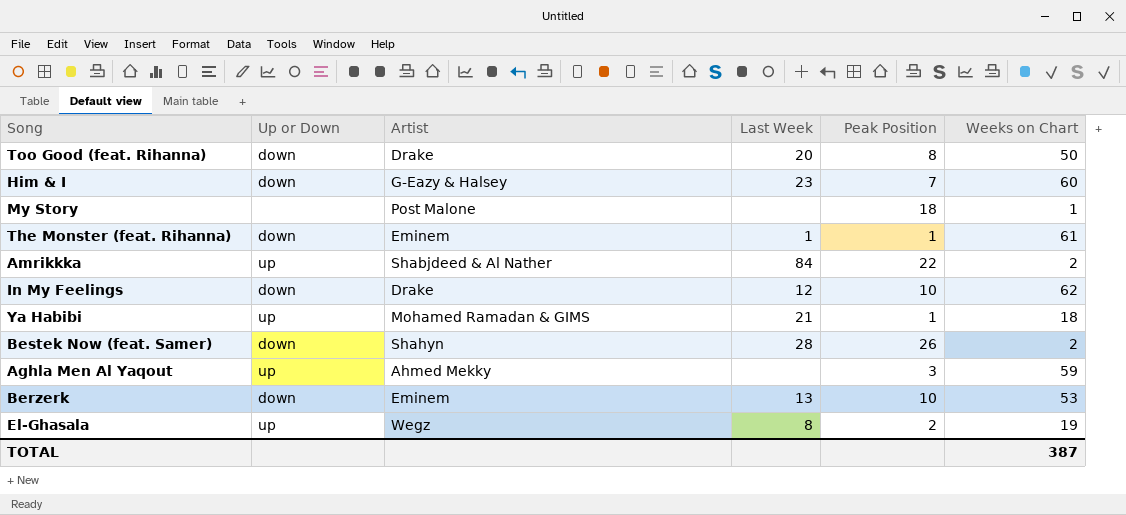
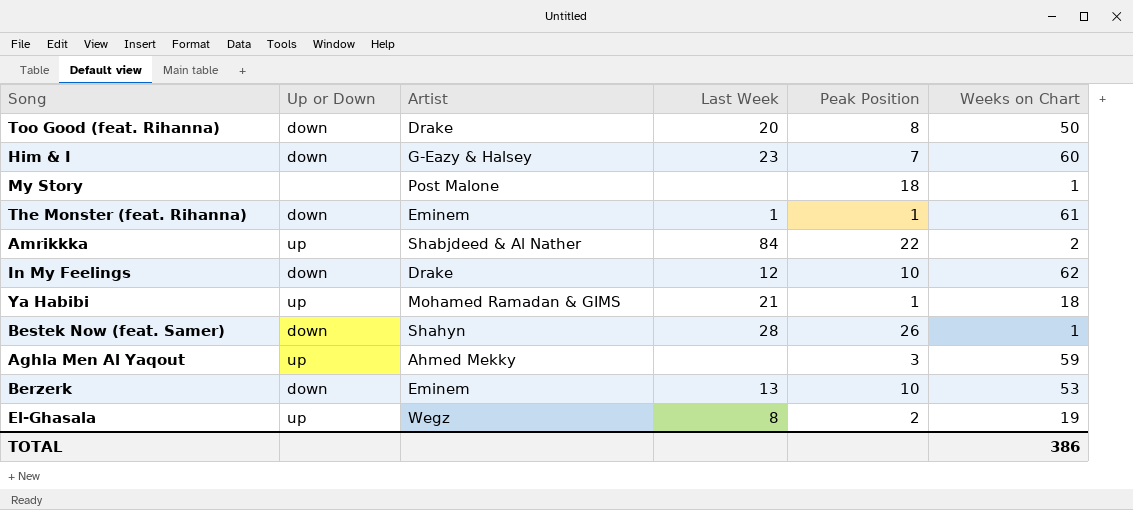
Bestek Now (feat. Samer) | Weeks on Chart: 2 -> 1
TOTAL | Weeks on Chart: 387 -> 386

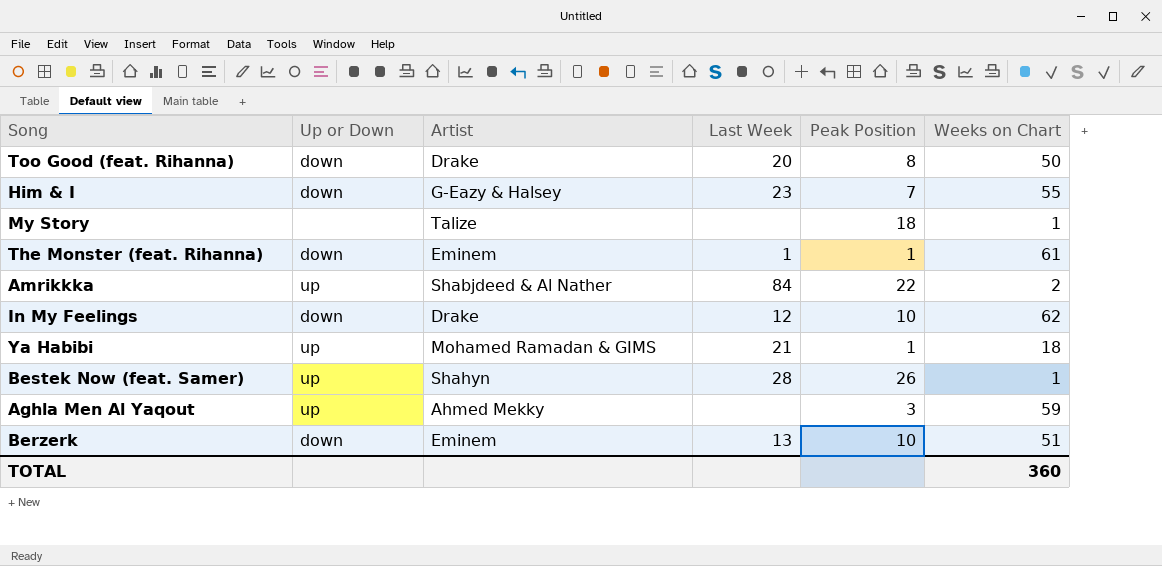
row El-Ghasala: up | Wegz | 8 | 2 | 19 -> none
Him & I | Weeks on Chart: 60 -> 55
My Story | Artist: Post Malone -> Talize
Bestek Now (feat. Samer) | Up or Down: down -> up
Berzerk | Weeks on Chart: 53 -> 51
TOTAL | Weeks on Chart: 386 -> 360

